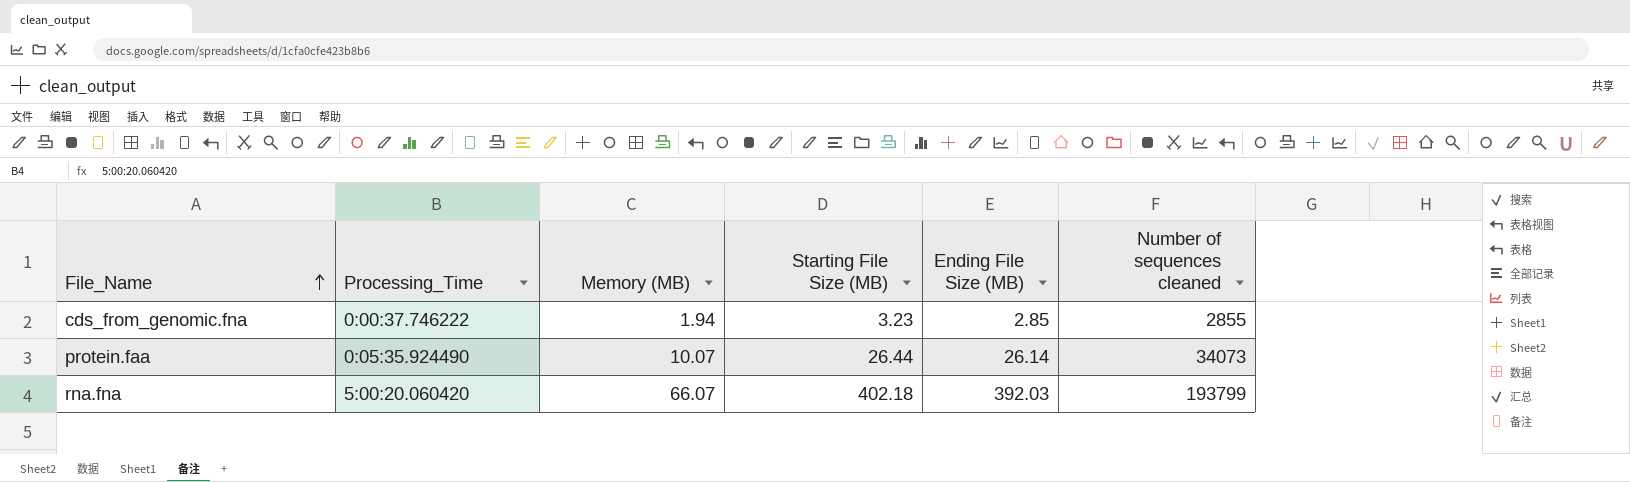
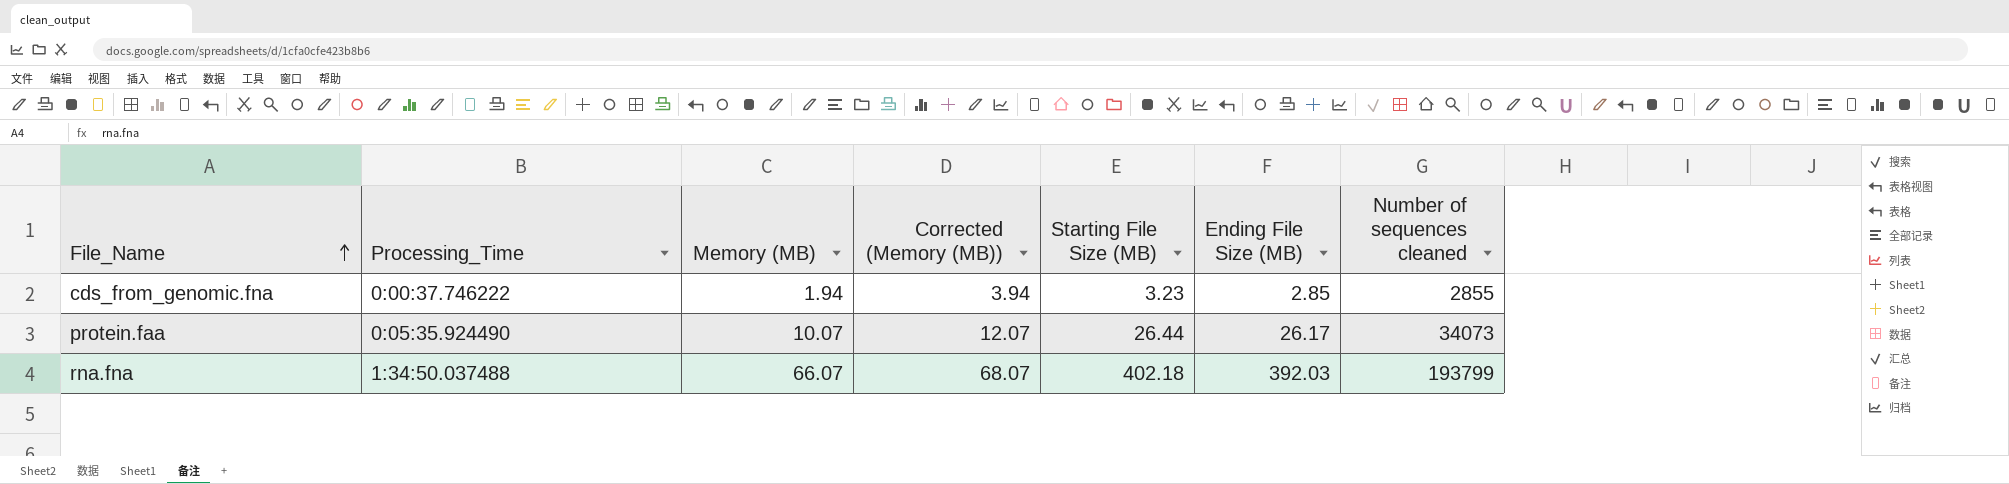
column Corrected (Memory (MB)) | formula: none -> [Memory (MB)] + 2
protein.faa | Ending File Size (MB): 26.14 -> 26.17
rna.fna | Processing_Time: 5:00:20.060420 -> 1:34:50.037488

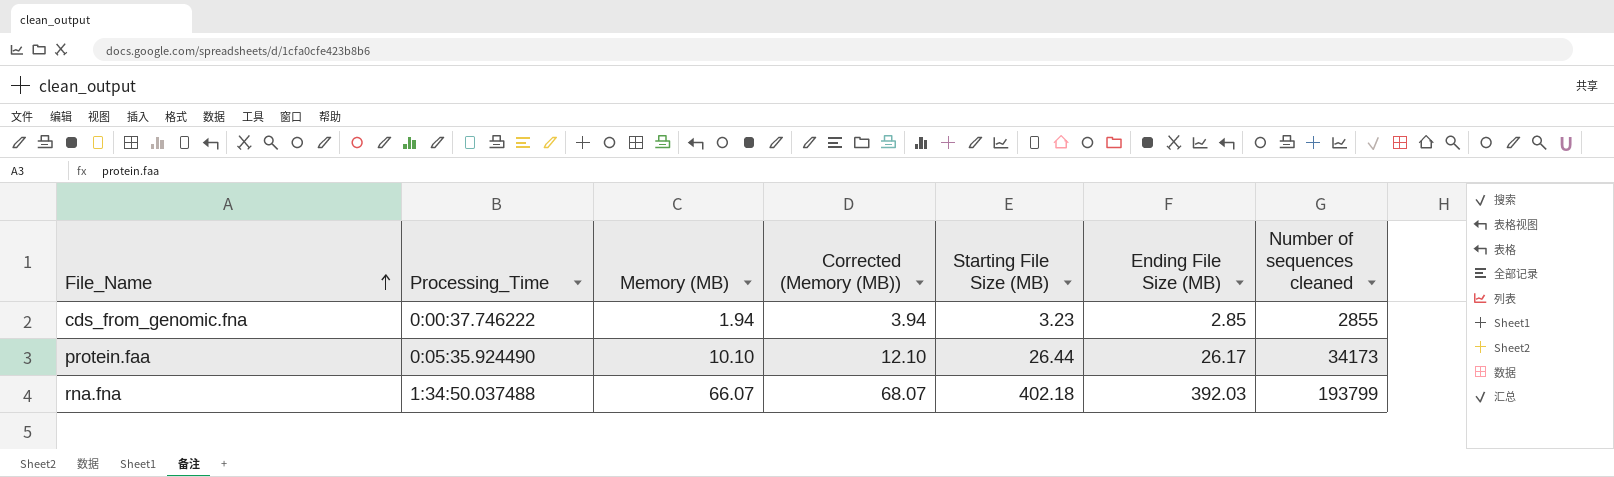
protein.faa | Memory (MB): 10.07 -> 10.10
protein.faa | Corrected (Memory (MB)): 12.07 -> 12.10
protein.faa | Number of sequences cleaned: 34073 -> 34173

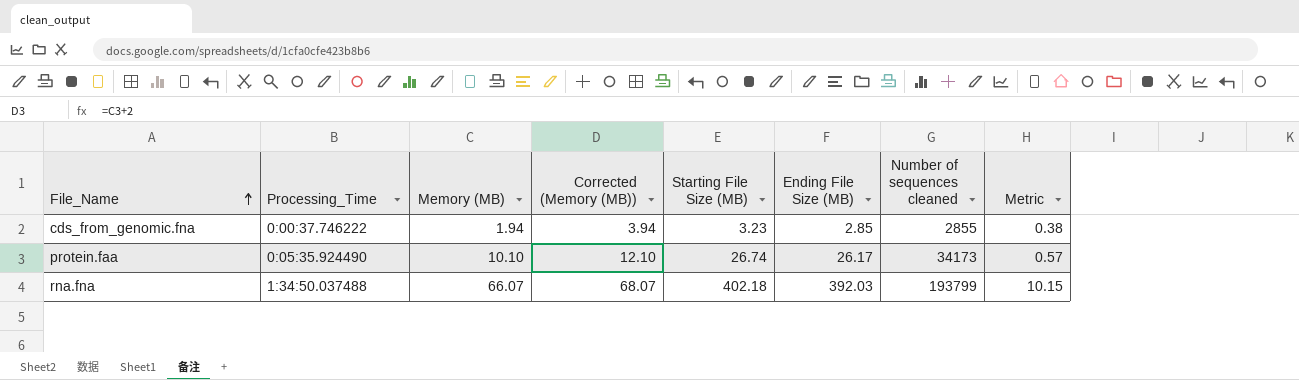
column Metric | formula: none -> [Starting File Size (MB)] - [Ending File Size (MB)]
protein.faa | Starting File Size (MB): 26.44 -> 26.74

